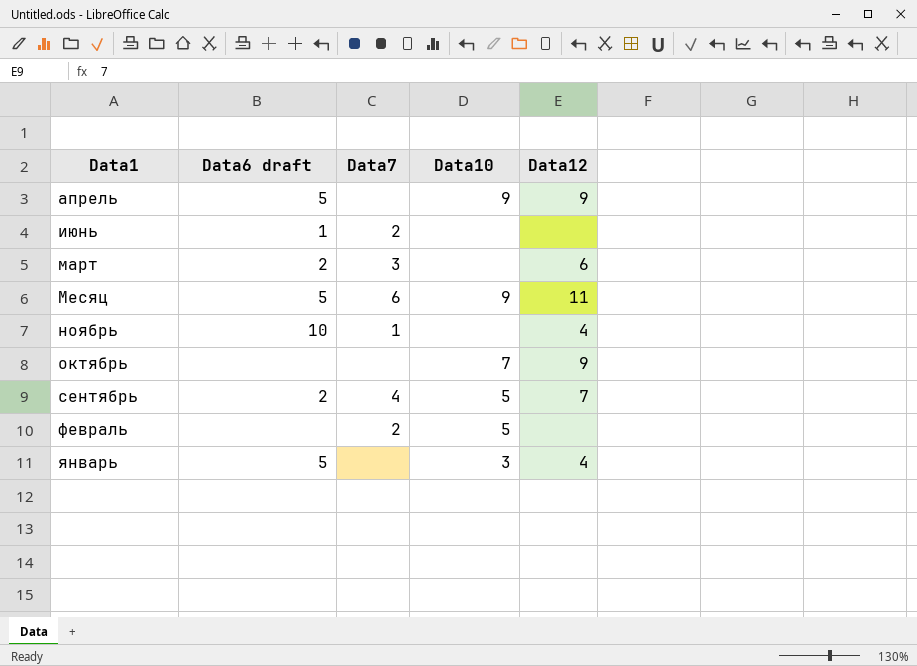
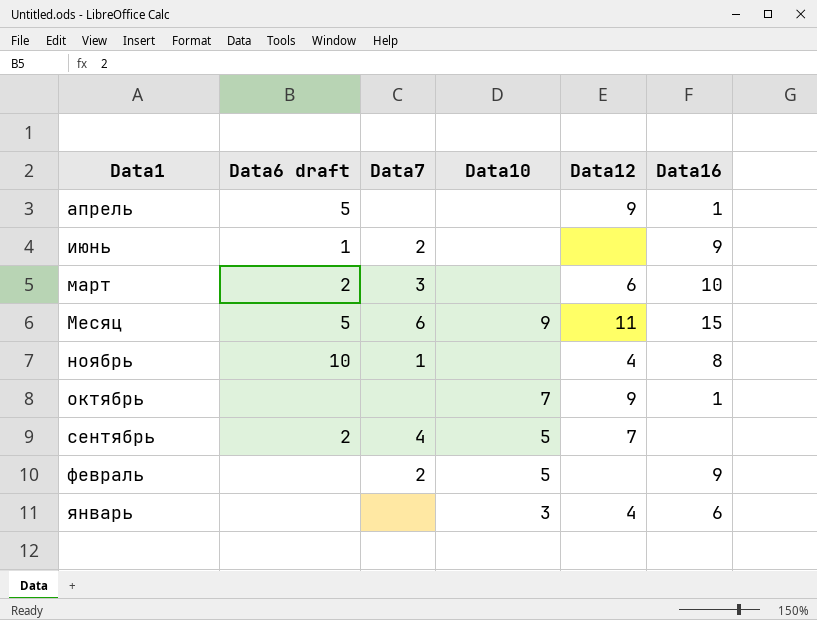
column Data16 | position: none -> 6
апрель | Data10: 9 -> none
январь | Data6 draft: 5 -> none

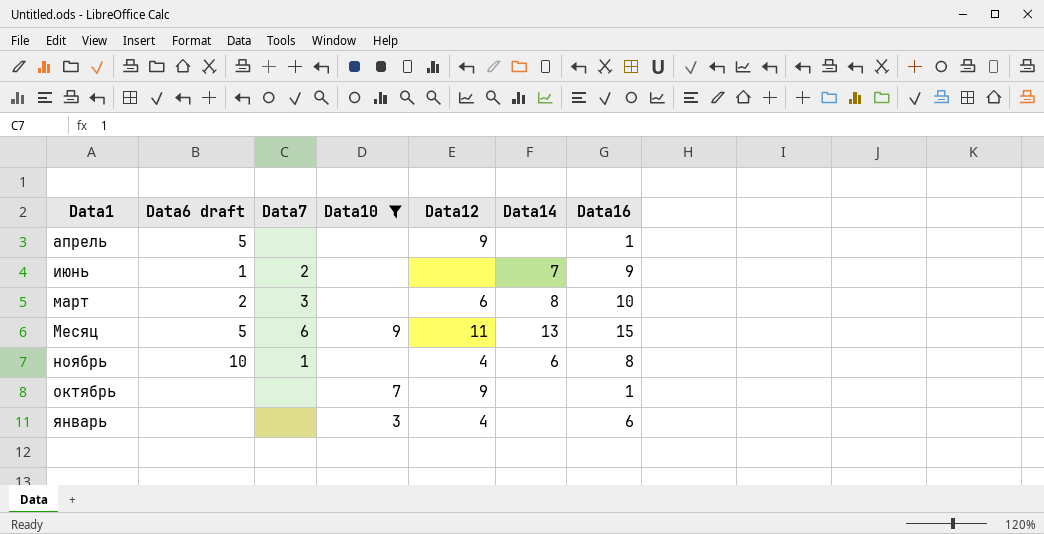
filter: none -> Data10 != 5
column Data14 | position: none -> 6

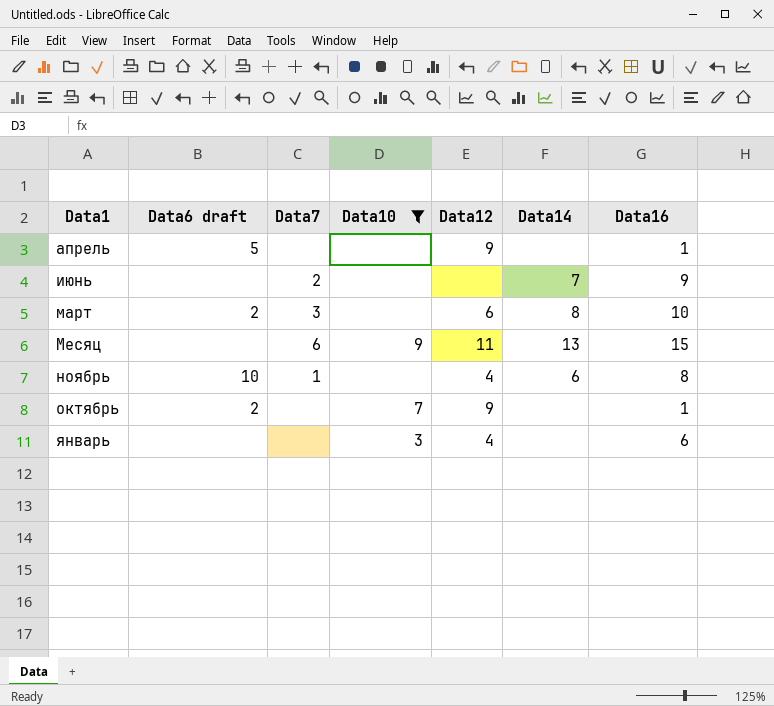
июнь | Data6 draft: 1 -> none
Месяц | Data6 draft: 5 -> none
октябрь | Data6 draft: none -> 2

